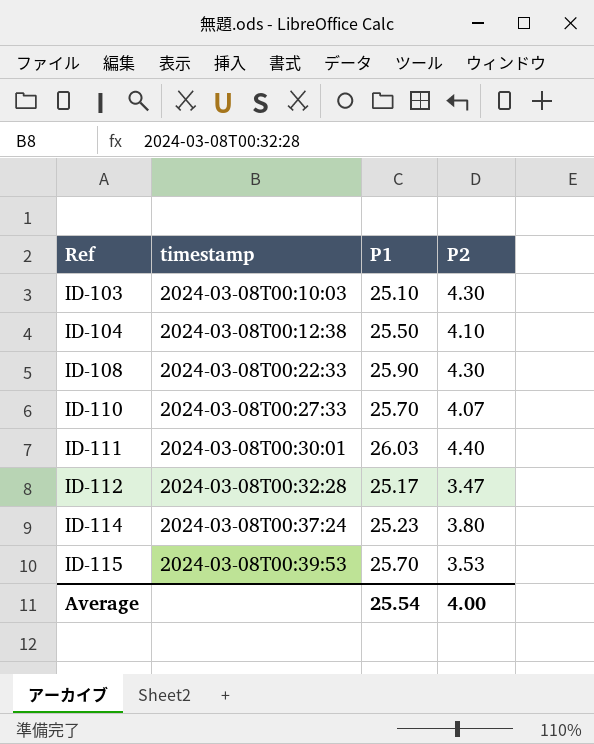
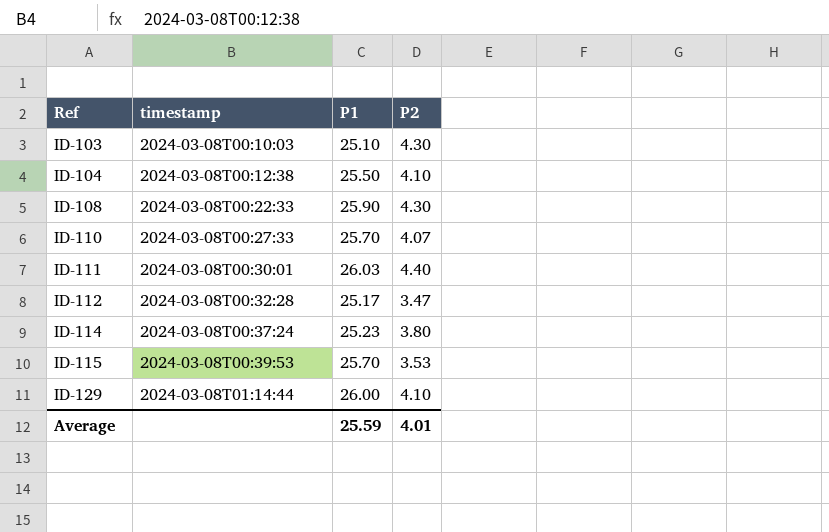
row ID-129: none -> 2024-03-08T01:14:44 | 26.00 | 4.10
Average | P1: 25.54 -> 25.59
Average | P2: 4.00 -> 4.01

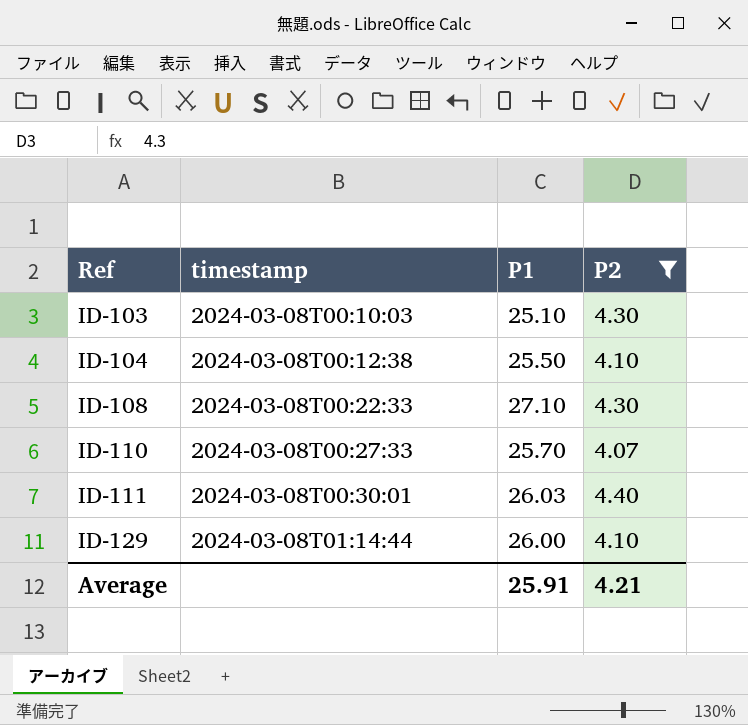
filter: none -> P2 >= 4.07
ID-108 | P1: 25.90 -> 27.10
Average | P1: 25.59 -> 25.91
Average | P2: 4.01 -> 4.21

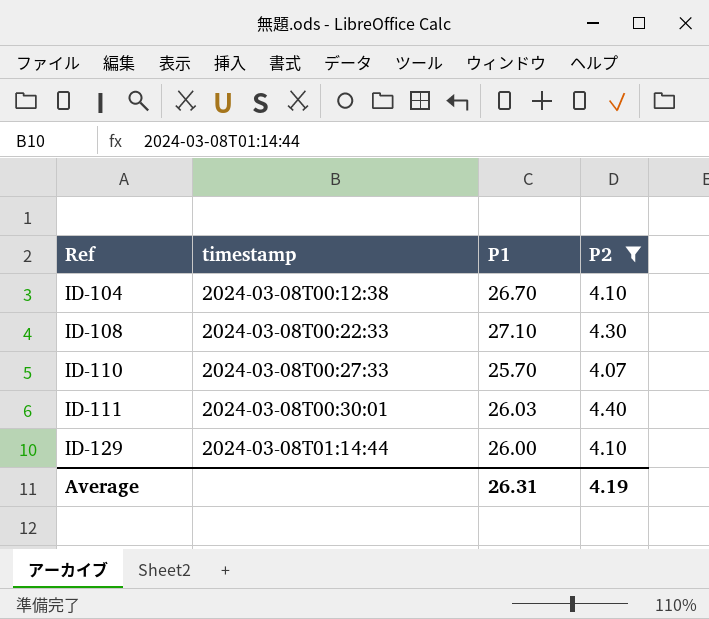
row ID-103: 2024-03-08T00:10:03 | 25.10 | 4.30 -> none
ID-104 | P1: 25.50 -> 26.70
Average | P1: 25.91 -> 26.31
Average | P2: 4.21 -> 4.19

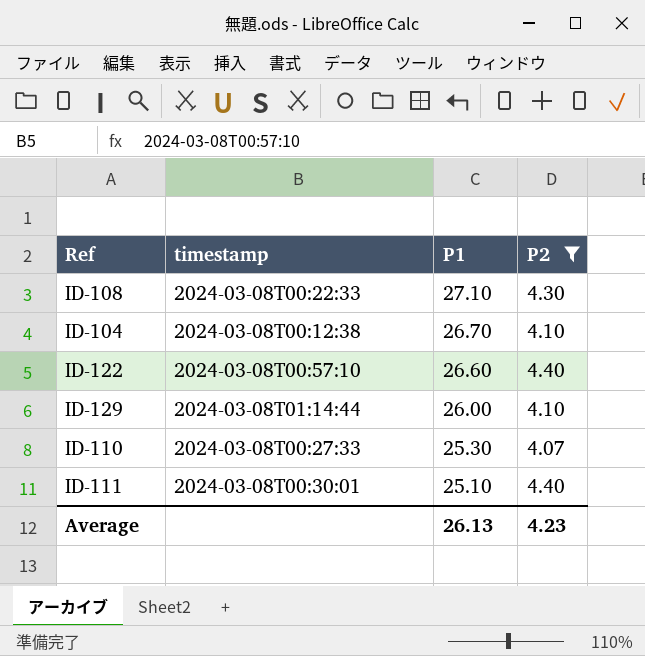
row order: Ref ascending -> P1 descending
row ID-122: none -> 2024-03-08T00:57:10 | 26.60 | 4.40
ID-110 | P1: 25.70 -> 25.30
ID-111 | P1: 26.03 -> 25.10
Average | P1: 26.31 -> 26.13
Average | P2: 4.19 -> 4.23

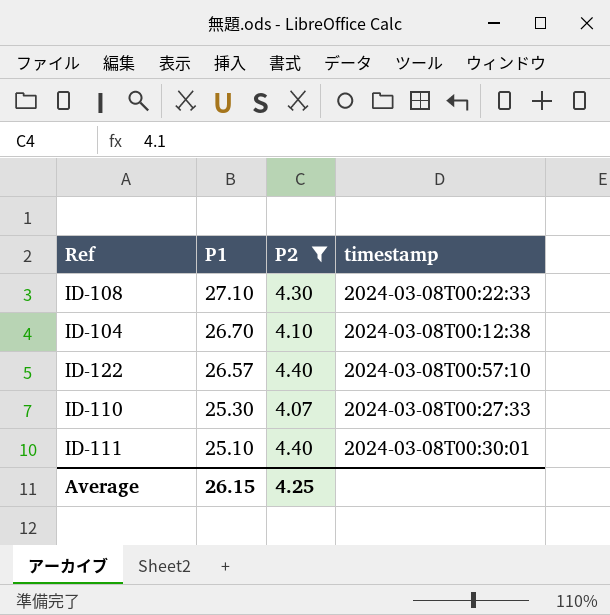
column timestamp | position: 2 -> 4
row ID-129: 2024-03-08T01:14:44 | 26.00 | 4.10 -> none
ID-122 | P1: 26.60 -> 26.57
Average | P1: 26.13 -> 26.15
Average | P2: 4.23 -> 4.25

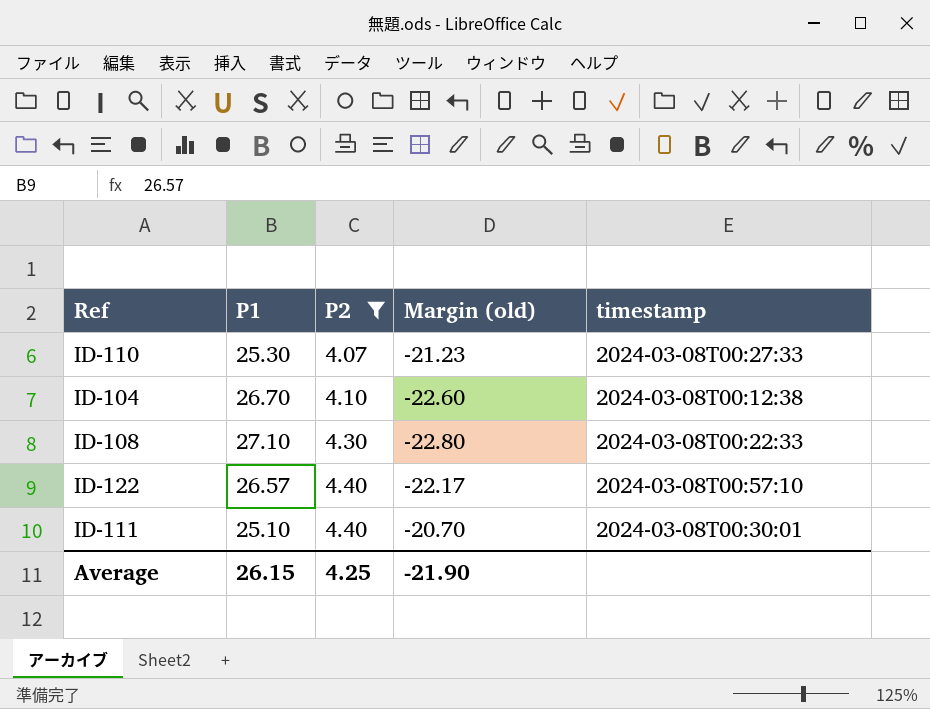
row order: P1 descending -> P2 ascending
column Margin (old) | formula: none -> [P2] - [P1]

